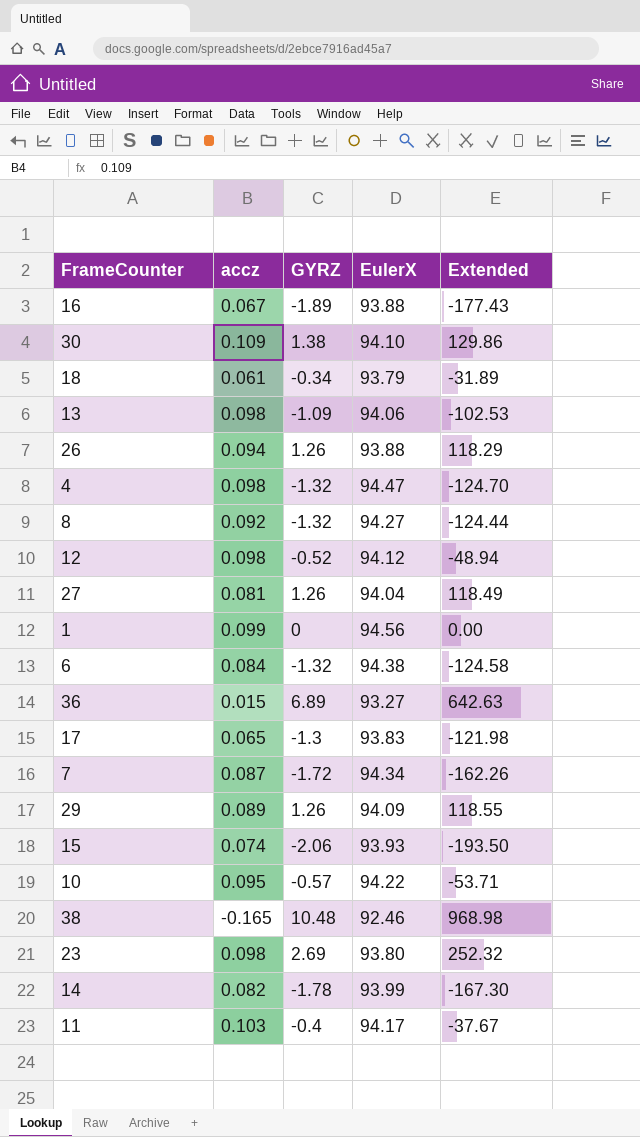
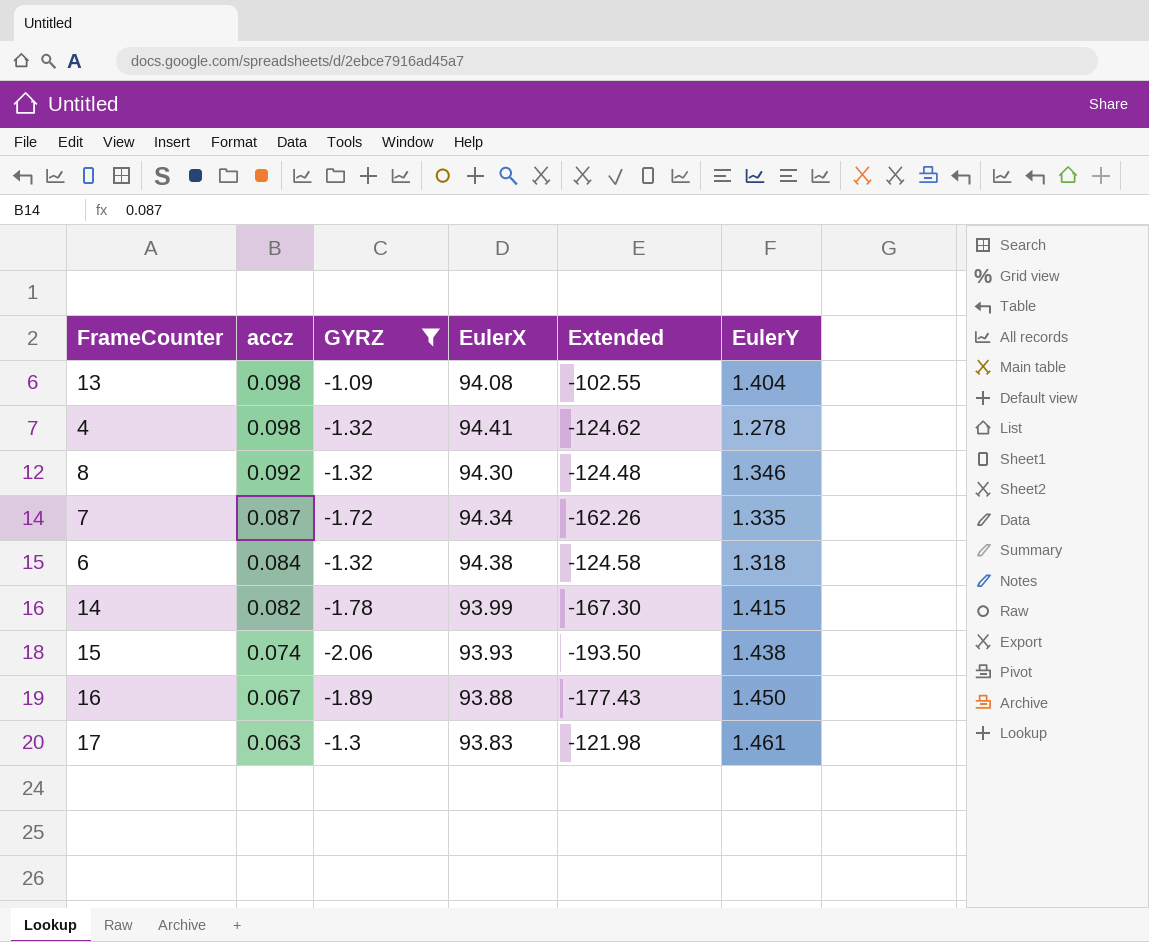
filter: none -> GYRZ <= -1.09
row order: none -> accz descending
column EulerY | position: none -> 6
13 | EulerX: 94.06 -> 94.08
13 | Extended: -102.53 -> -102.55
4 | EulerX: 94.47 -> 94.41
4 | Extended: -124.70 -> -124.62
8 | EulerX: 94.27 -> 94.30
8 | Extended: -124.44 -> -124.48
17 | accz: 0.065 -> 0.063

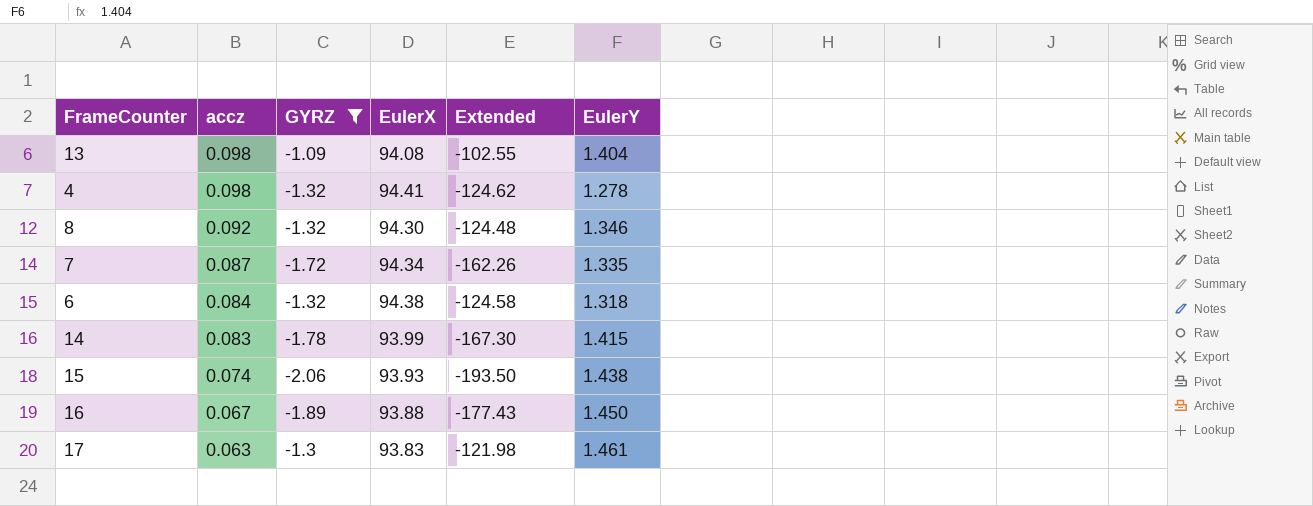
14 | accz: 0.082 -> 0.083

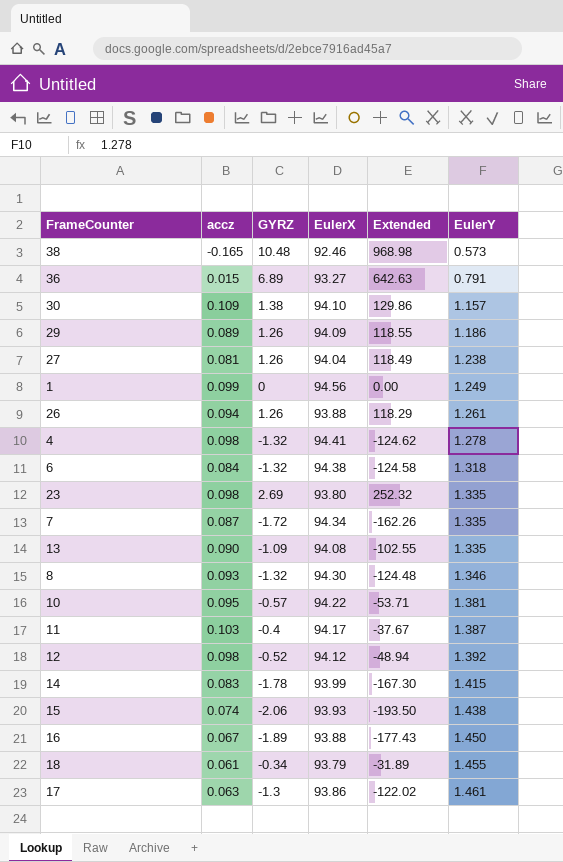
filter: GYRZ <= -1.09 -> none
row order: accz descending -> EulerY ascending
13 | accz: 0.098 -> 0.090
13 | EulerY: 1.404 -> 1.335
8 | accz: 0.092 -> 0.093
17 | EulerX: 93.83 -> 93.86
17 | Extended: -121.98 -> -122.02

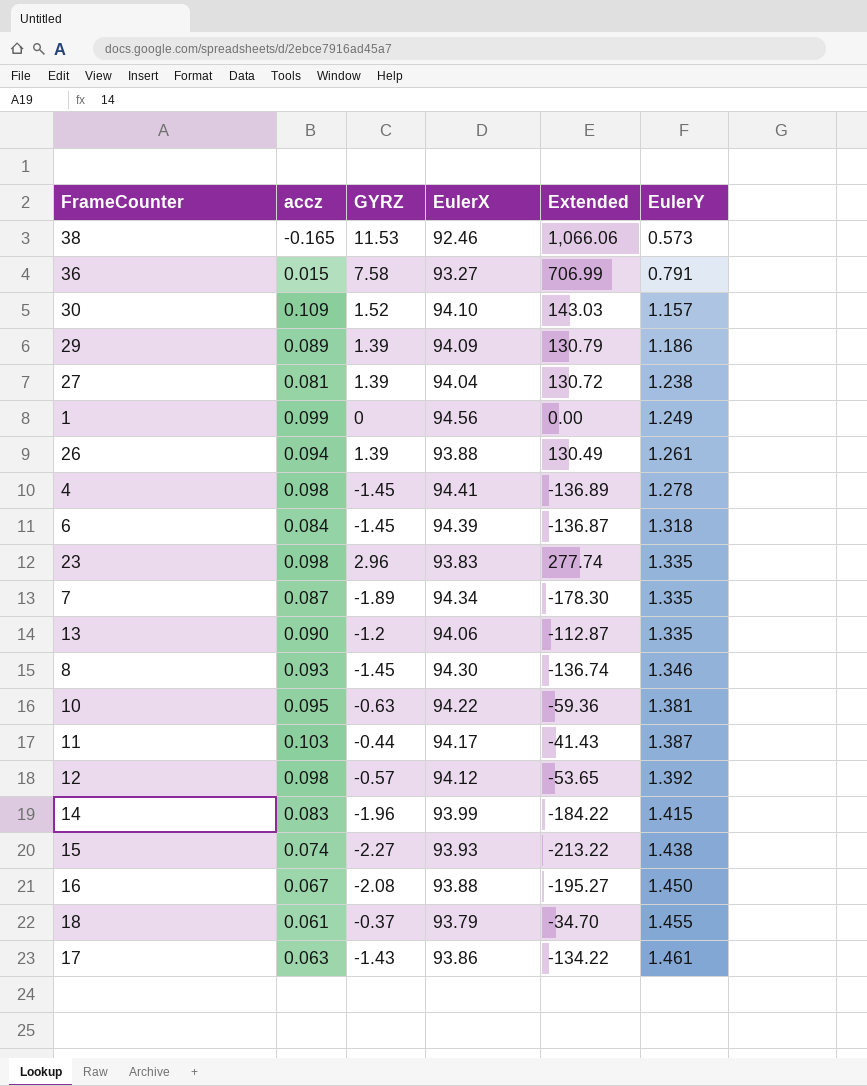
38 | GYRZ: 10.48 -> 11.53
38 | Extended: 968.98 -> 1,066.06
36 | GYRZ: 6.89 -> 7.58
36 | Extended: 642.63 -> 706.99
30 | GYRZ: 1.38 -> 1.52
30 | Extended: 129.86 -> 143.03
29 | GYRZ: 1.26 -> 1.39
29 | Extended: 118.55 -> 130.79
27 | GYRZ: 1.26 -> 1.39
27 | Extended: 118.49 -> 130.72
26 | GYRZ: 1.26 -> 1.39
26 | Extended: 118.29 -> 130.49
4 | GYRZ: -1.32 -> -1.45
4 | Extended: -124.62 -> -136.89
6 | GYRZ: -1.32 -> -1.45
6 | EulerX: 94.38 -> 94.39
6 | Extended: -124.58 -> -136.87
23 | GYRZ: 2.69 -> 2.96
23 | EulerX: 93.80 -> 93.83
23 | Extended: 252.32 -> 277.74
7 | GYRZ: -1.72 -> -1.89
7 | Extended: -162.26 -> -178.30
13 | GYRZ: -1.09 -> -1.2
13 | EulerX: 94.08 -> 94.06
13 | Extended: -102.55 -> -112.87
8 | GYRZ: -1.32 -> -1.45
8 | Extended: -124.48 -> -136.74
10 | GYRZ: -0.57 -> -0.63
10 | Extended: -53.71 -> -59.36
11 | GYRZ: -0.4 -> -0.44
11 | Extended: -37.67 -> -41.43
12 | GYRZ: -0.52 -> -0.57
12 | Extended: -48.94 -> -53.65
14 | GYRZ: -1.78 -> -1.96
14 | Extended: -167.30 -> -184.22
15 | GYRZ: -2.06 -> -2.27
15 | Extended: -193.50 -> -213.22
16 | GYRZ: -1.89 -> -2.08
16 | Extended: -177.43 -> -195.27
18 | GYRZ: -0.34 -> -0.37
18 | Extended: -31.89 -> -34.70
17 | GYRZ: -1.3 -> -1.43
17 | Extended: -122.02 -> -134.22

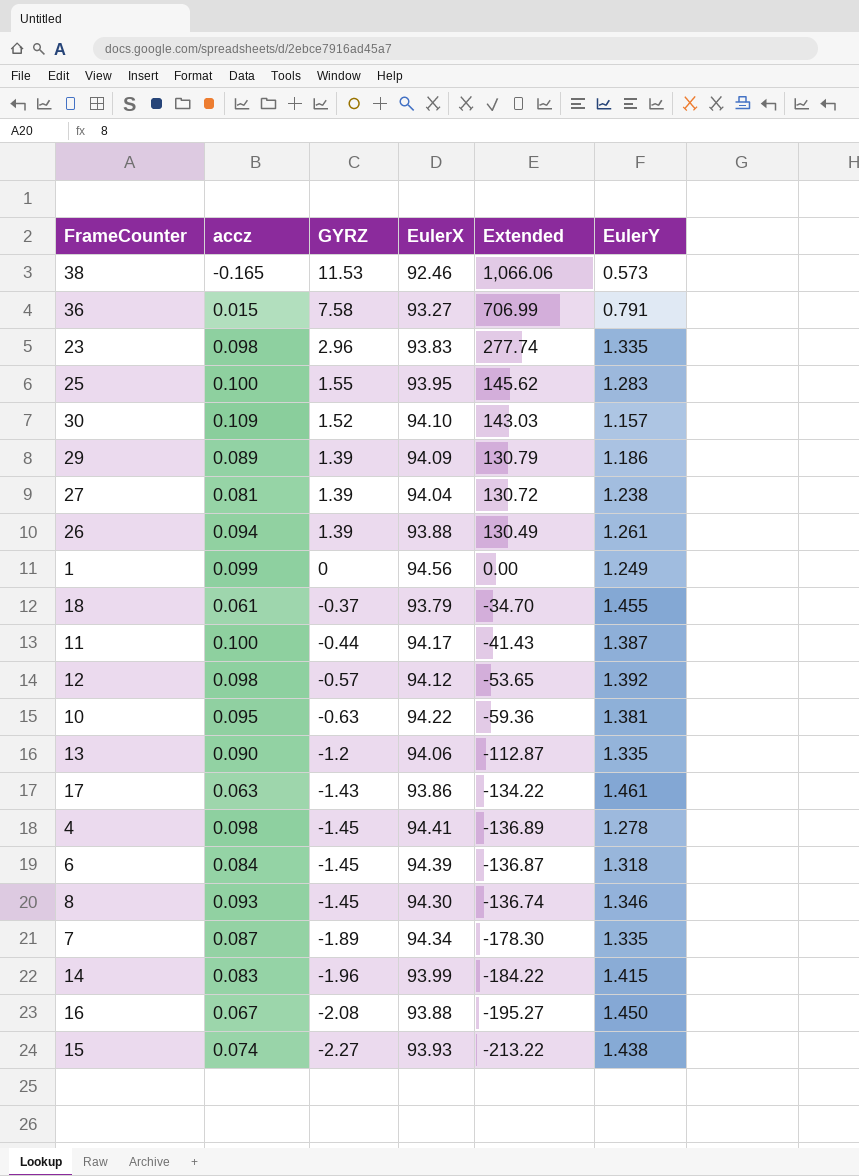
row order: EulerY ascending -> GYRZ descending
row 25: none -> 0.100 | 1.55 | 93.95 | 145.62 | 1.283
11 | accz: 0.103 -> 0.100

